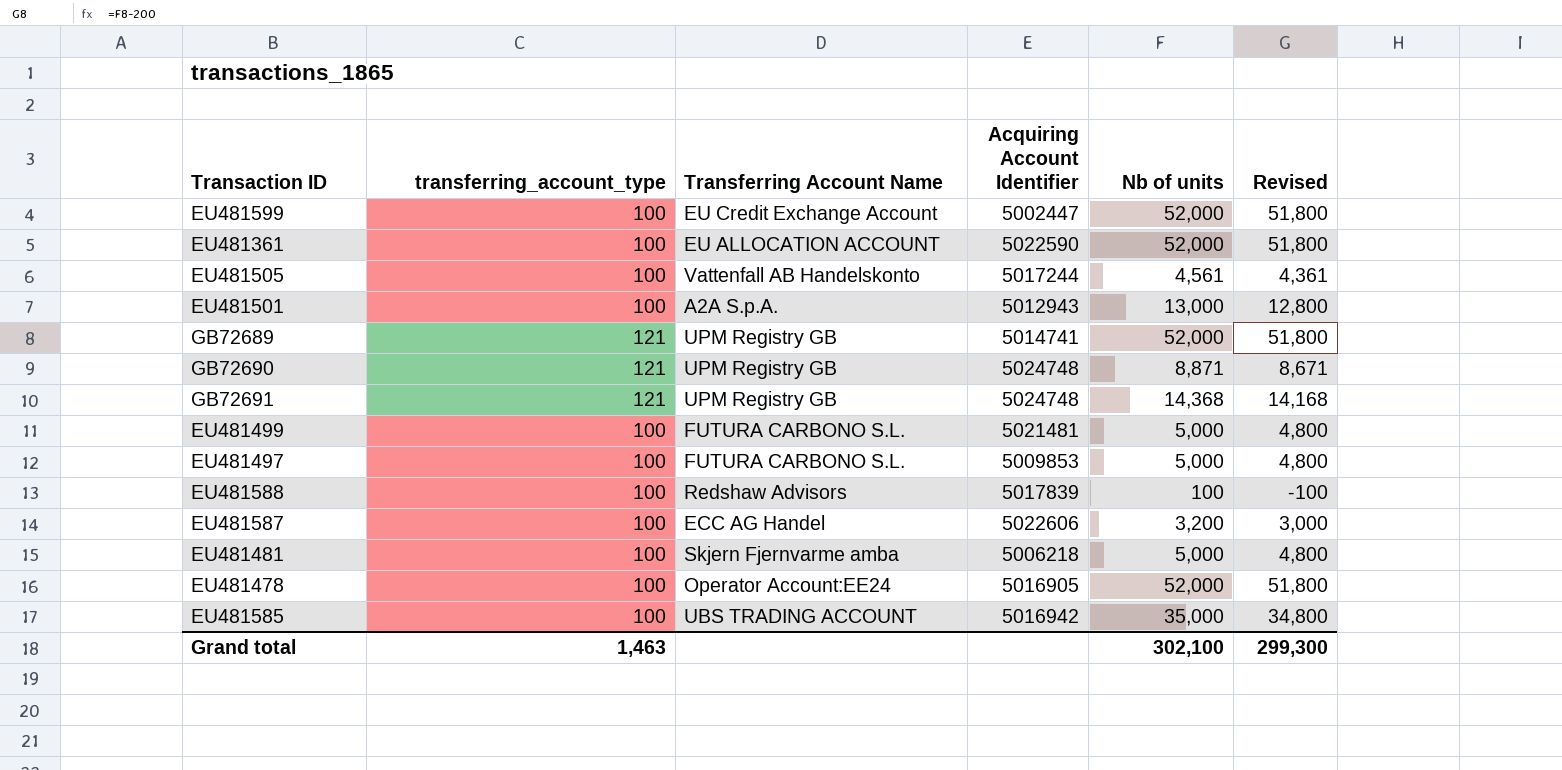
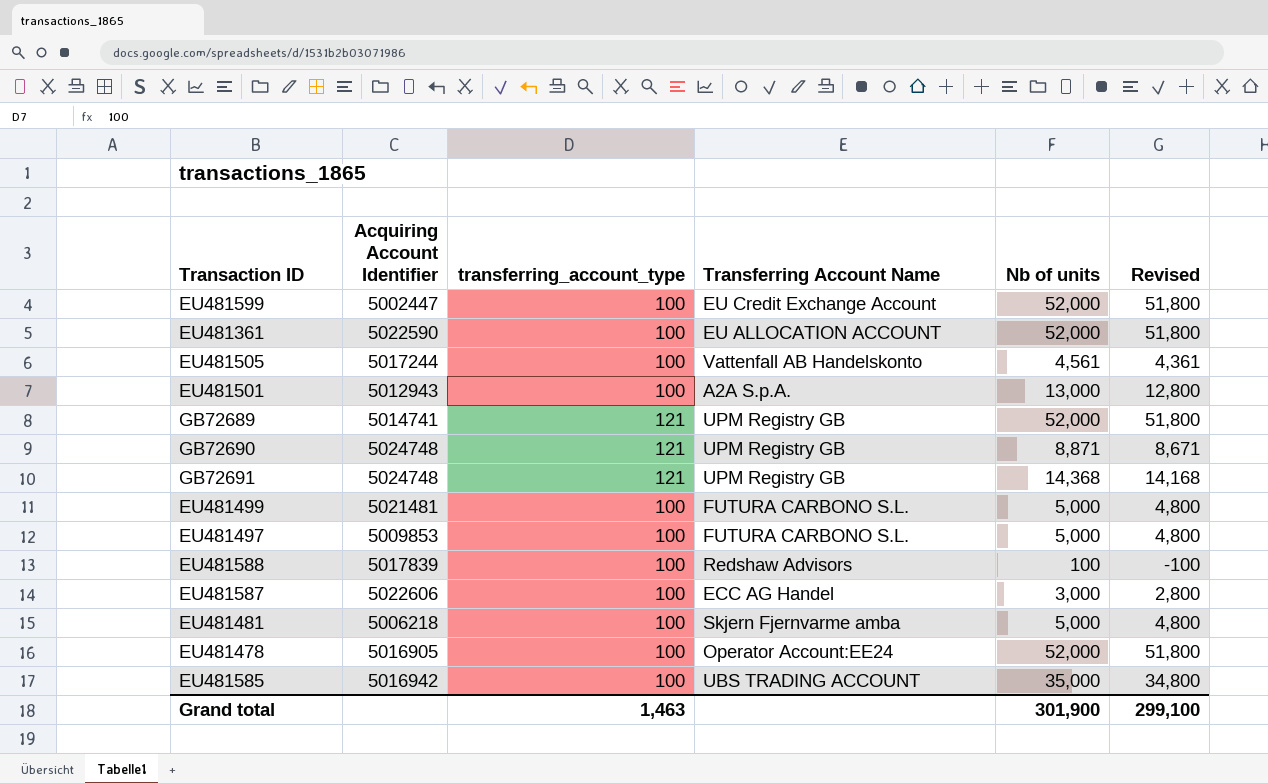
column Acquiring Account Identifier | position: 4 -> 2
EU481587 | Nb of units: 3,200 -> 3,000
EU481587 | Revised: 3,000 -> 2,800
Grand total | Nb of units: 302,100 -> 301,900
Grand total | Revised: 299,300 -> 299,100

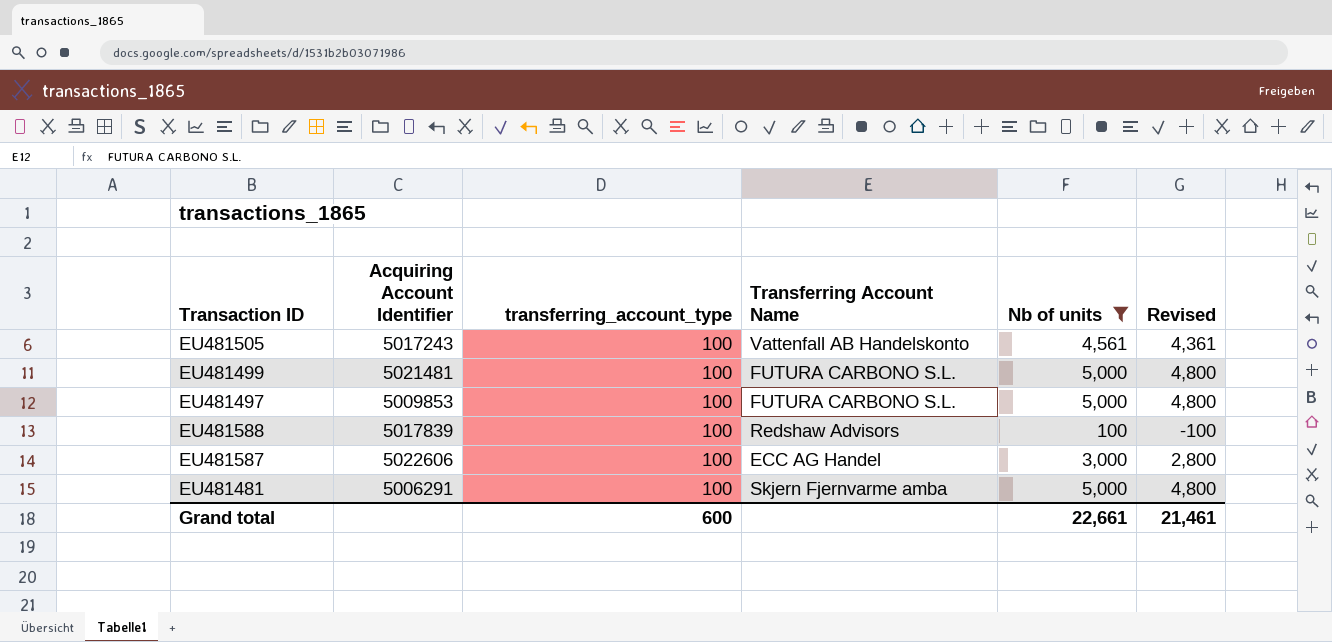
filter: none -> Nb of units <= 5,000
EU481505 | Acquiring Account Identifier: 5017244 -> 5017243
EU481481 | Acquiring Account Identifier: 5006218 -> 5006291
Grand total | transferring_account_type: 1,463 -> 600
Grand total | Nb of units: 301,900 -> 22,661
Grand total | Revised: 299,100 -> 21,461

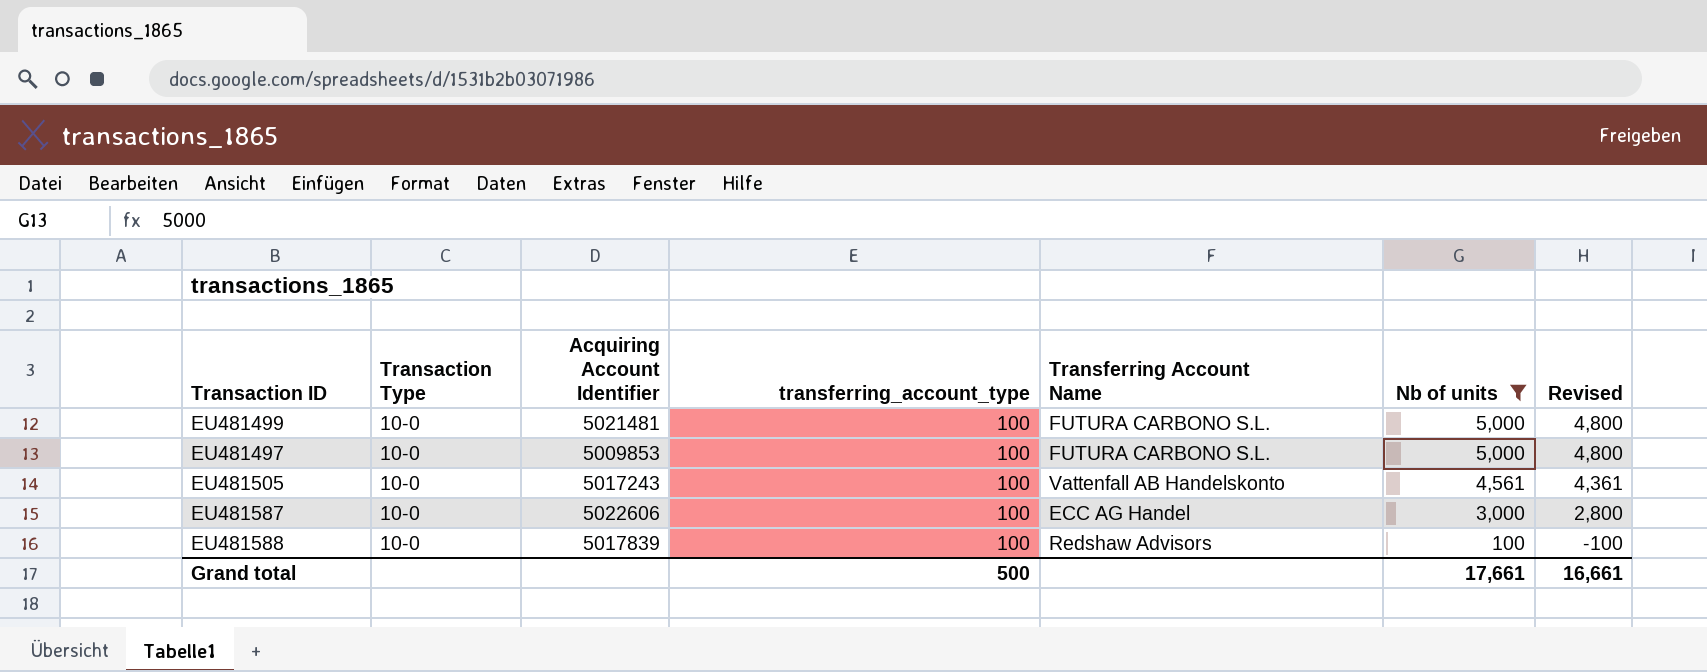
row order: none -> Nb of units descending
column Transaction Type | position: none -> 2
row EU481481: 5006291 | 100 | Skjern Fjernvarme amba | 5,000 | 4,800 -> none
Grand total | transferring_account_type: 600 -> 500
Grand total | Nb of units: 22,661 -> 17,661
Grand total | Revised: 21,461 -> 16,661

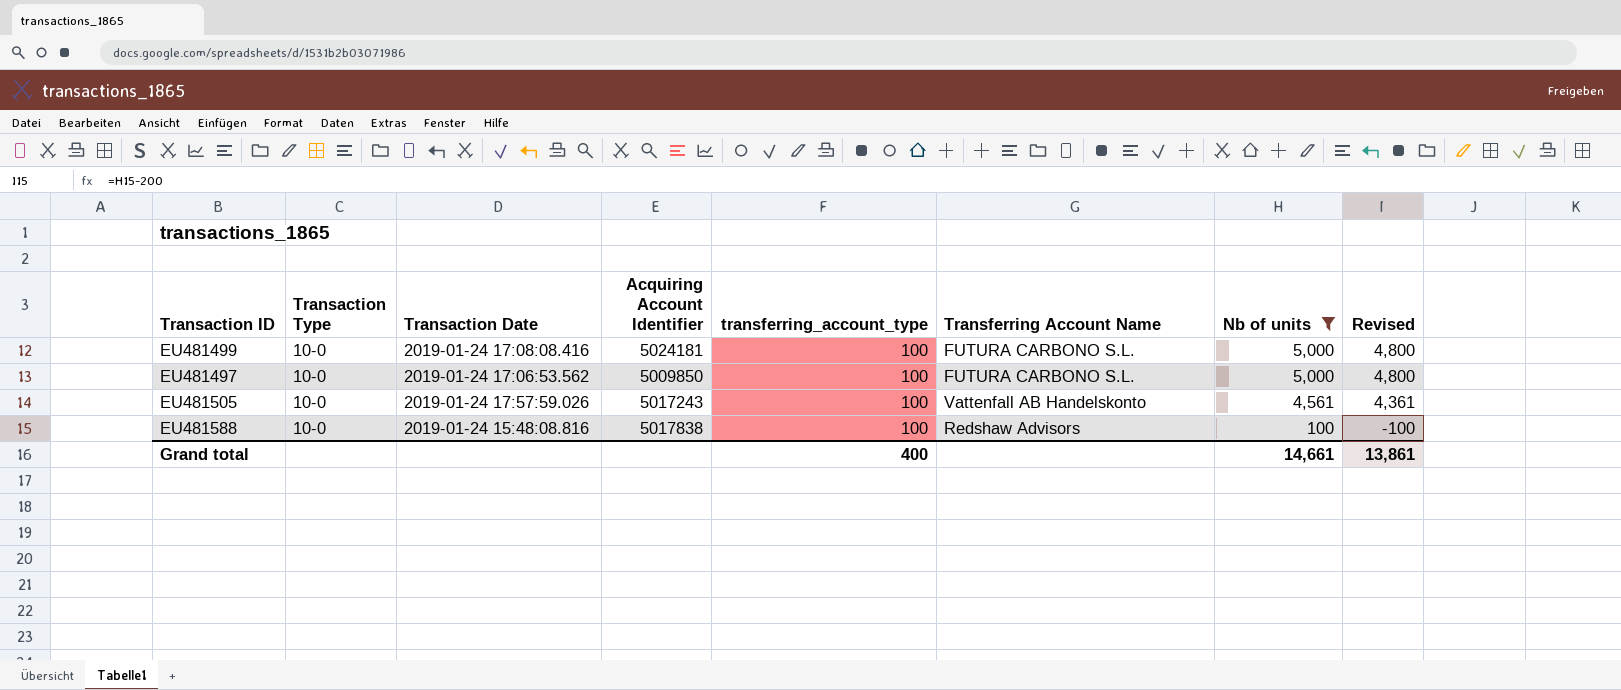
column Transaction Date | position: none -> 3
row EU481587: 10-0 | 5022606 | 100 | ECC AG Handel | 3,000 | 2,800 -> none
EU481499 | Acquiring Account Identifier: 5021481 -> 5024181
EU481497 | Acquiring Account Identifier: 5009853 -> 5009850
EU481588 | Acquiring Account Identifier: 5017839 -> 5017838
Grand total | transferring_account_type: 500 -> 400
Grand total | Nb of units: 17,661 -> 14,661
Grand total | Revised: 16,661 -> 13,861

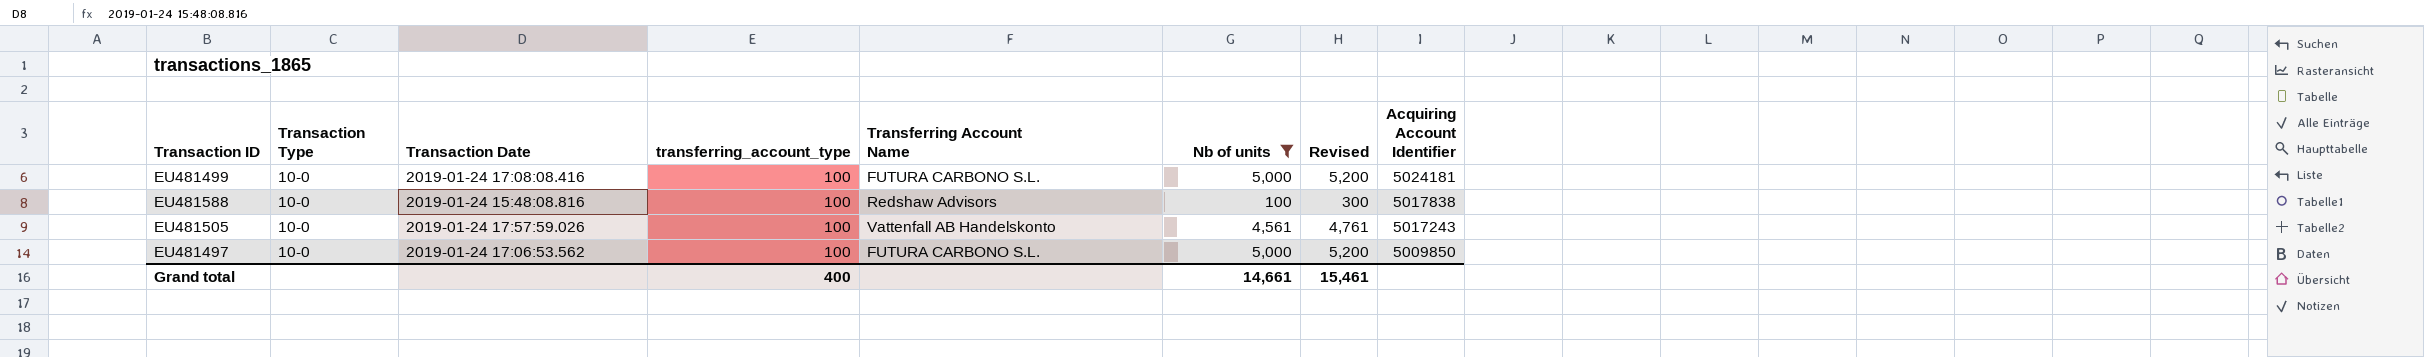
row order: Nb of units descending -> Acquiring Account Identifier descending
column Revised | formula: [Nb of units] - 200 -> [Nb of units] + 200
column Acquiring Account Identifier | position: 4 -> 8
Grand total | Revised: 13,861 -> 15,461

